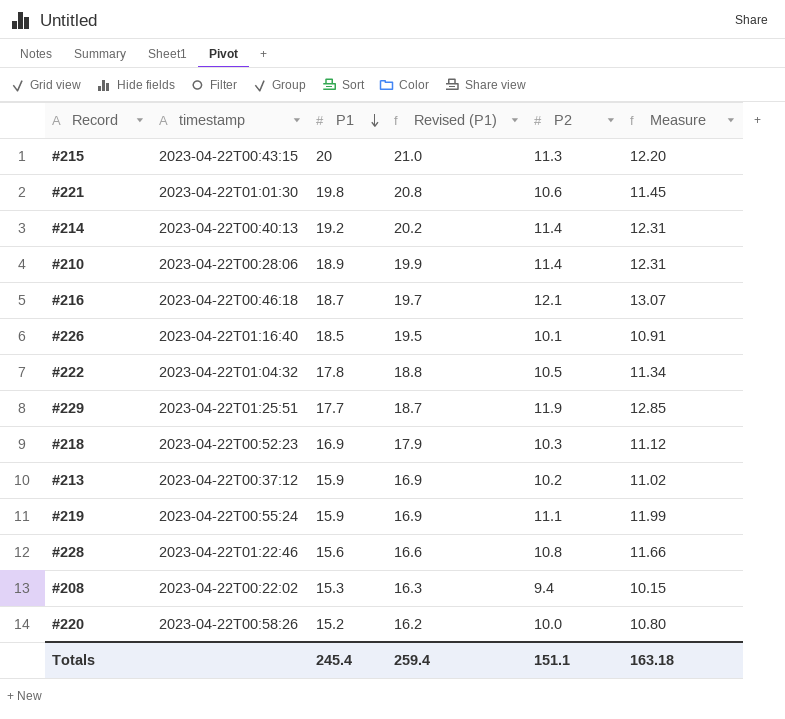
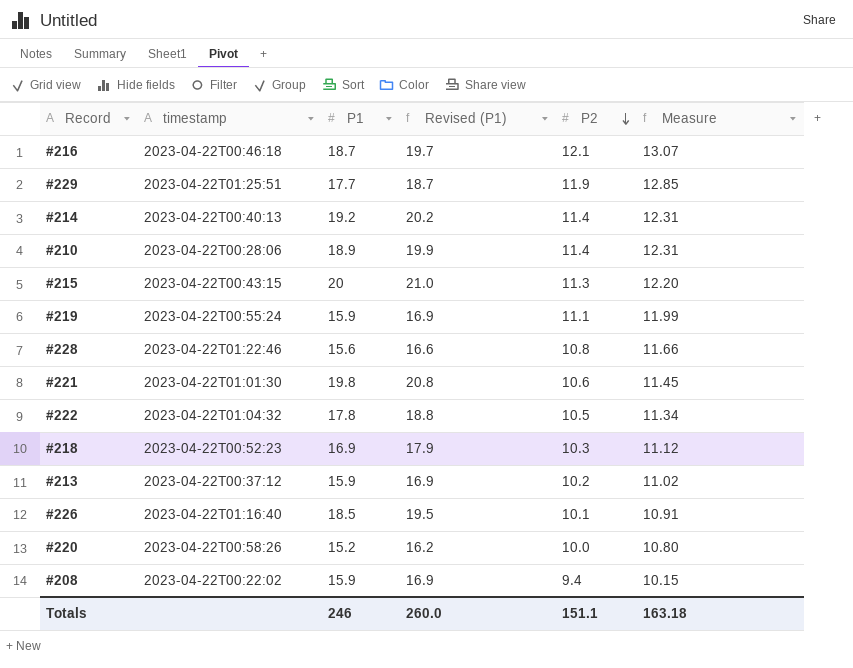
row order: P1 descending -> P2 descending
#208 | P1: 15.3 -> 15.9
#208 | Revised (P1): 16.3 -> 16.9
Totals | P1: 245.4 -> 246
Totals | Revised (P1): 259.4 -> 260.0

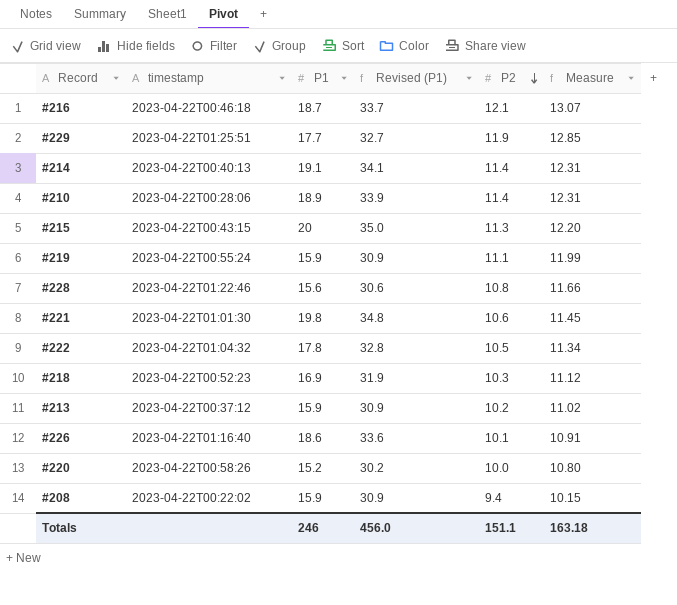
column Revised (P1) | formula: [P1] + 1 -> [P1] + 15
#214 | P1: 19.2 -> 19.1
#226 | P1: 18.5 -> 18.6
Totals | Revised (P1): 260.0 -> 456.0

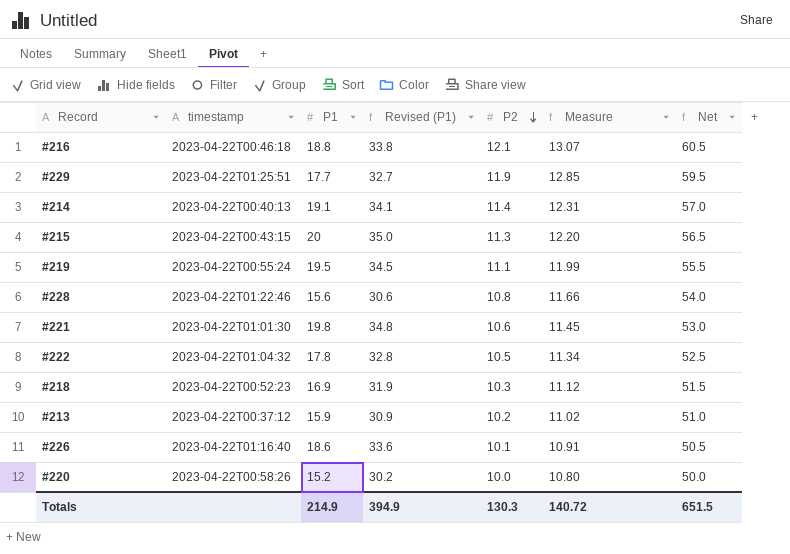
column Net | formula: none -> [P2] * 5
row #210: 2023-04-22T00:28:06 | 18.9 | 33.9 | 11.4 | 12.31 -> none
row #208: 2023-04-22T00:22:02 | 15.9 | 30.9 | 9.4 | 10.15 -> none
#216 | P1: 18.7 -> 18.8
#216 | Revised (P1): 33.7 -> 33.8
#219 | P1: 15.9 -> 19.5
#219 | Revised (P1): 30.9 -> 34.5
Totals | P1: 246 -> 214.9
Totals | Revised (P1): 456.0 -> 394.9
Totals | P2: 151.1 -> 130.3
Totals | Measure: 163.18 -> 140.72

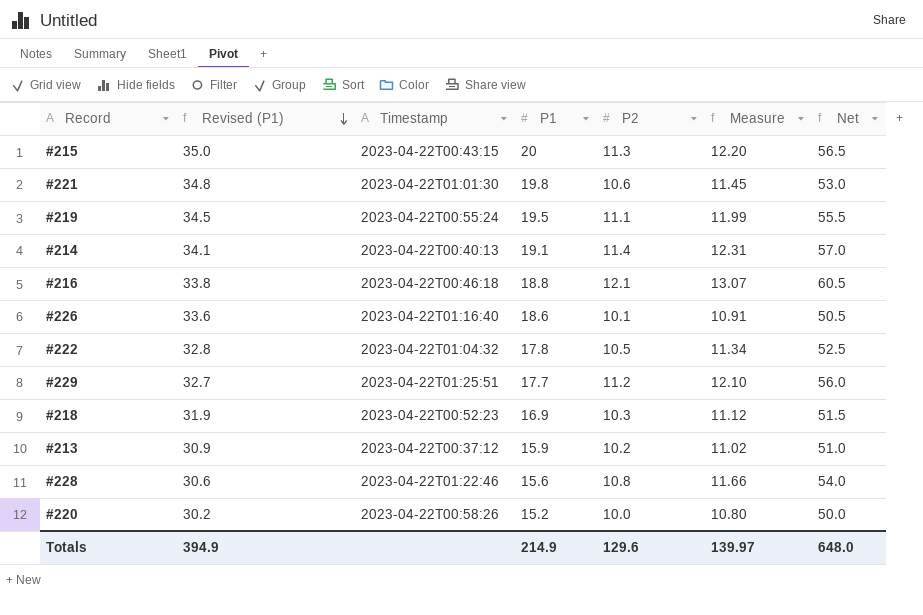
row order: P2 descending -> Revised (P1) descending
column Revised (P1) | position: 4 -> 2
column name: timestamp -> Timestamp
#229 | P2: 11.9 -> 11.2
#229 | Measure: 12.85 -> 12.10
#229 | Net: 59.5 -> 56.0
Totals | P2: 130.3 -> 129.6
Totals | Measure: 140.72 -> 139.97
Totals | Net: 651.5 -> 648.0

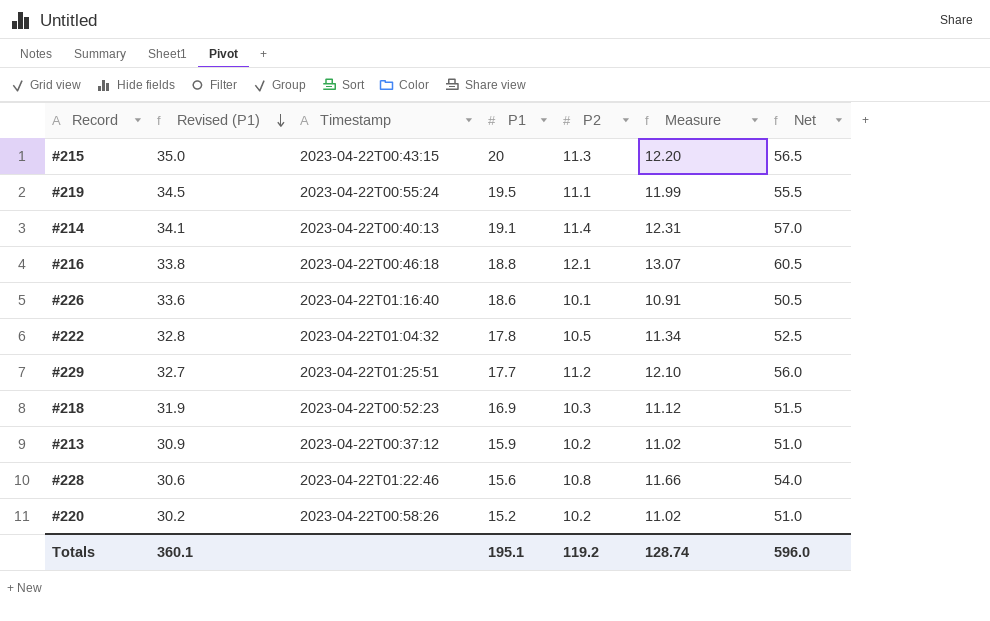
row #221: 34.8 | 2023-04-22T01:01:30 | 19.8 | 10.6 | 11.45 | 53.0 -> none
#220 | P2: 10.0 -> 10.2
#220 | Measure: 10.80 -> 11.02
#220 | Net: 50.0 -> 51.0
Totals | Revised (P1): 394.9 -> 360.1
Totals | P1: 214.9 -> 195.1
Totals | P2: 129.6 -> 119.2
Totals | Measure: 139.97 -> 128.74
Totals | Net: 648.0 -> 596.0

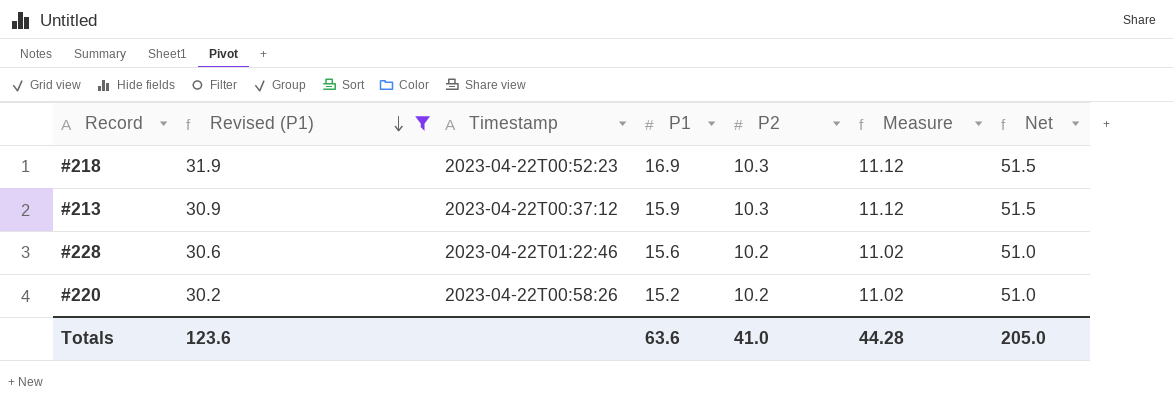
filter: none -> Revised (P1) <= 31.9
#213 | P2: 10.2 -> 10.3
#213 | Measure: 11.02 -> 11.12
#213 | Net: 51.0 -> 51.5
#228 | P2: 10.8 -> 10.2
#228 | Measure: 11.66 -> 11.02
#228 | Net: 54.0 -> 51.0
Totals | Revised (P1): 360.1 -> 123.6
Totals | P1: 195.1 -> 63.6
Totals | P2: 119.2 -> 41.0
Totals | Measure: 128.74 -> 44.28
Totals | Net: 596.0 -> 205.0

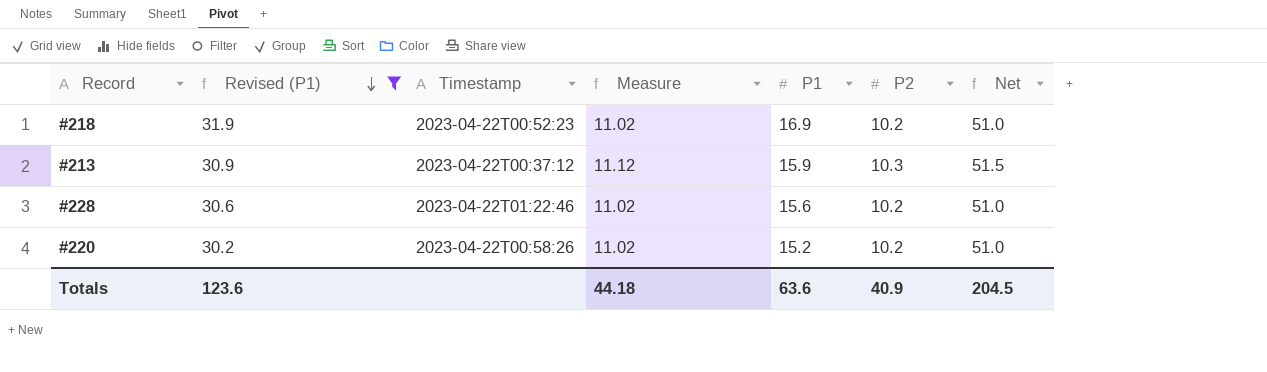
column Measure | position: 6 -> 4
#218 | Measure: 11.12 -> 11.02
#218 | P2: 10.3 -> 10.2
#218 | Net: 51.5 -> 51.0
Totals | Measure: 44.28 -> 44.18
Totals | P2: 41.0 -> 40.9
Totals | Net: 205.0 -> 204.5

